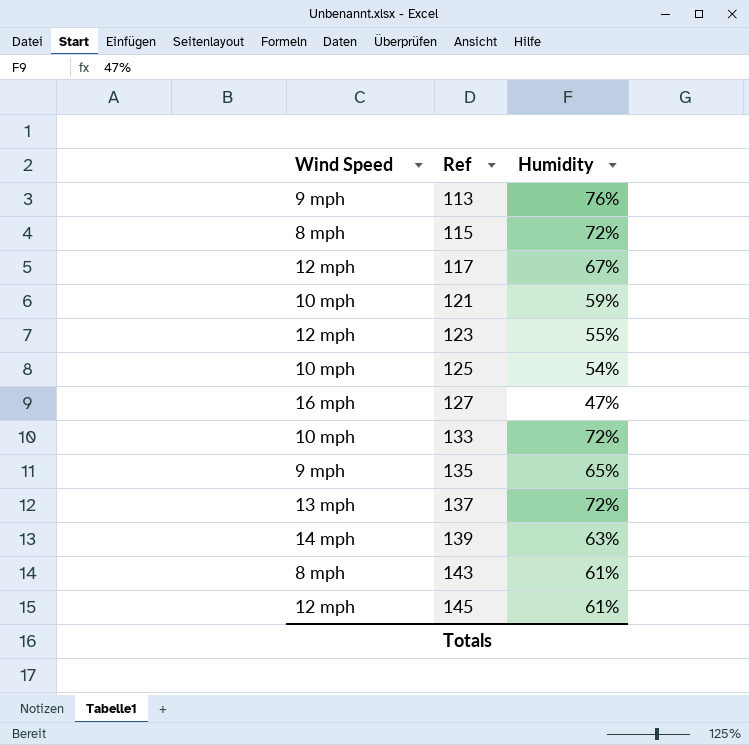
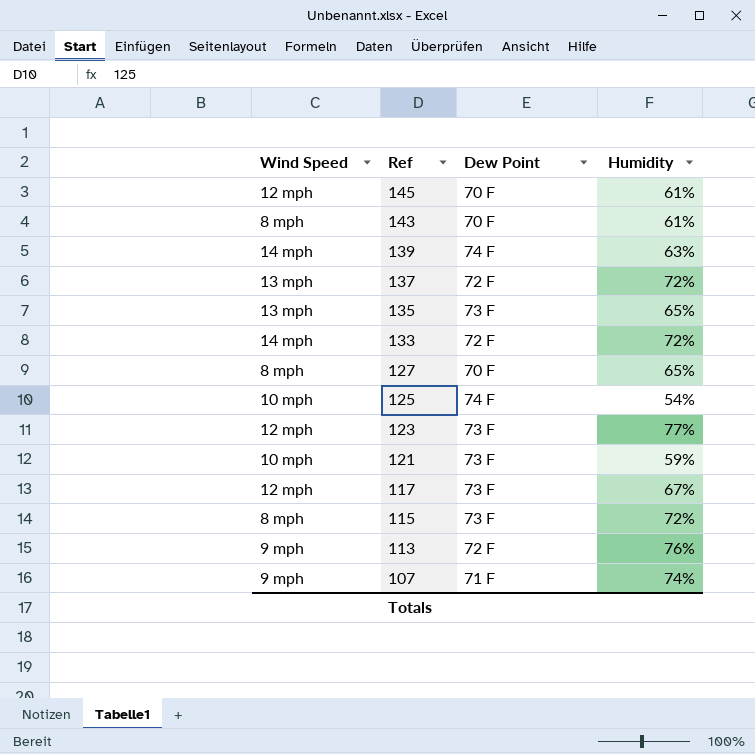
row order: Ref ascending -> Ref descending
column Dew Point | position: none -> 3
135 | Wind Speed: 9 mph -> 13 mph
133 | Wind Speed: 10 mph -> 14 mph
127 | Wind Speed: 16 mph -> 8 mph
127 | Humidity: 47% -> 65%
123 | Humidity: 55% -> 77%
row 107: none -> 9 mph | 71 F | 74%

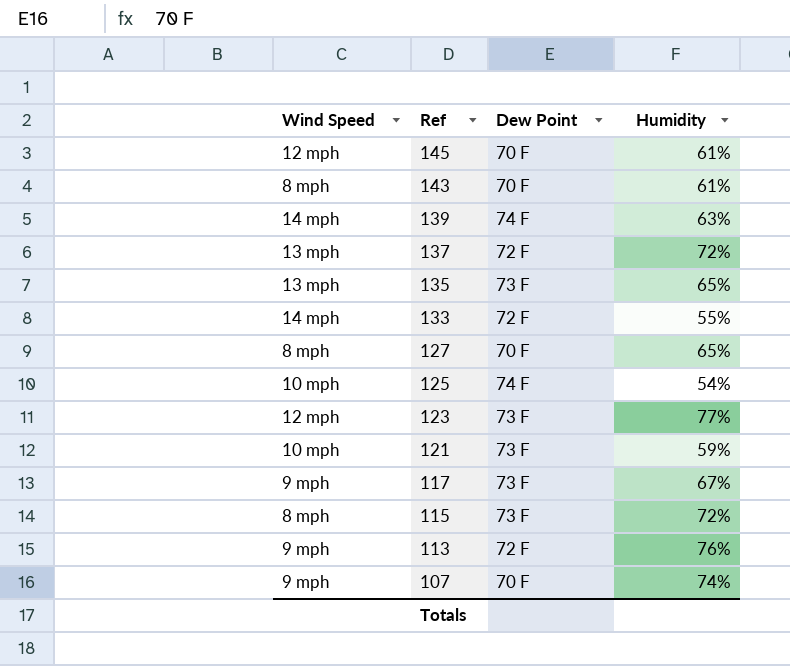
133 | Humidity: 72% -> 55%
117 | Wind Speed: 12 mph -> 9 mph
107 | Dew Point: 71 F -> 70 F

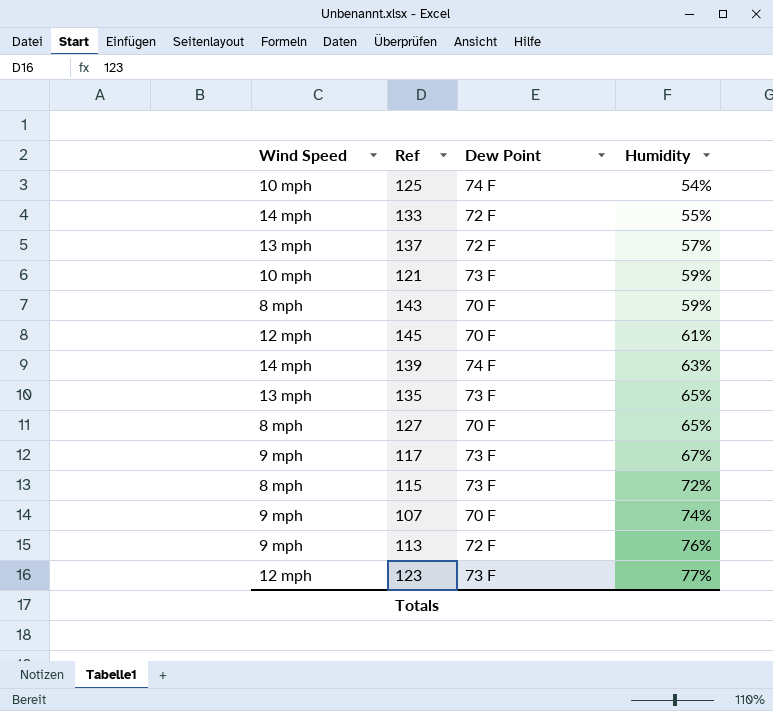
row order: Ref descending -> Humidity ascending
137 | Humidity: 72% -> 57%
143 | Humidity: 61% -> 59%

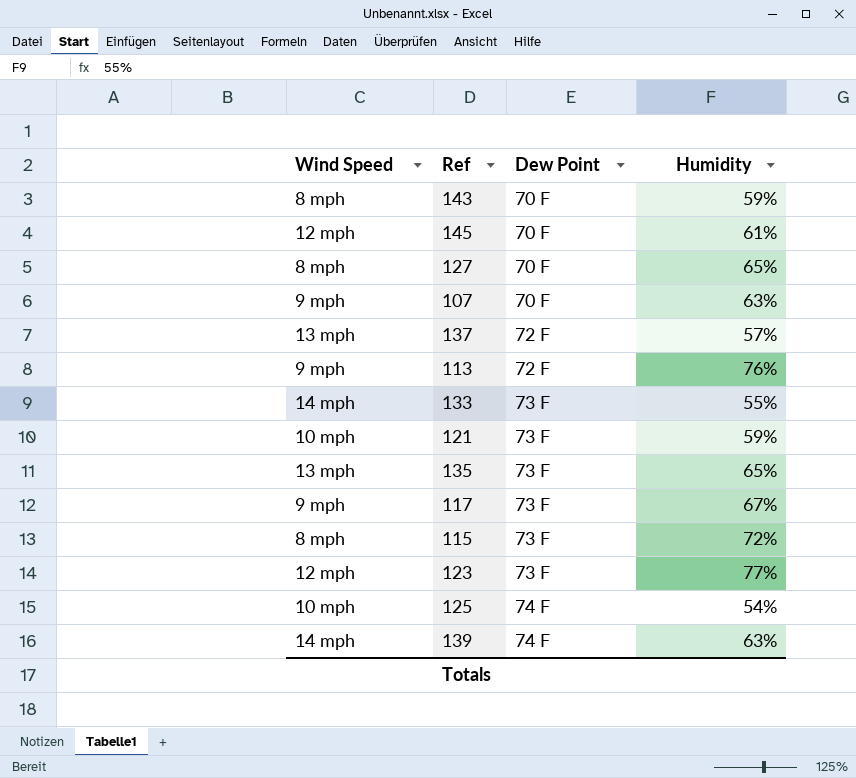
row order: Humidity ascending -> Dew Point ascending
107 | Humidity: 74% -> 63%
133 | Dew Point: 72 F -> 73 F

